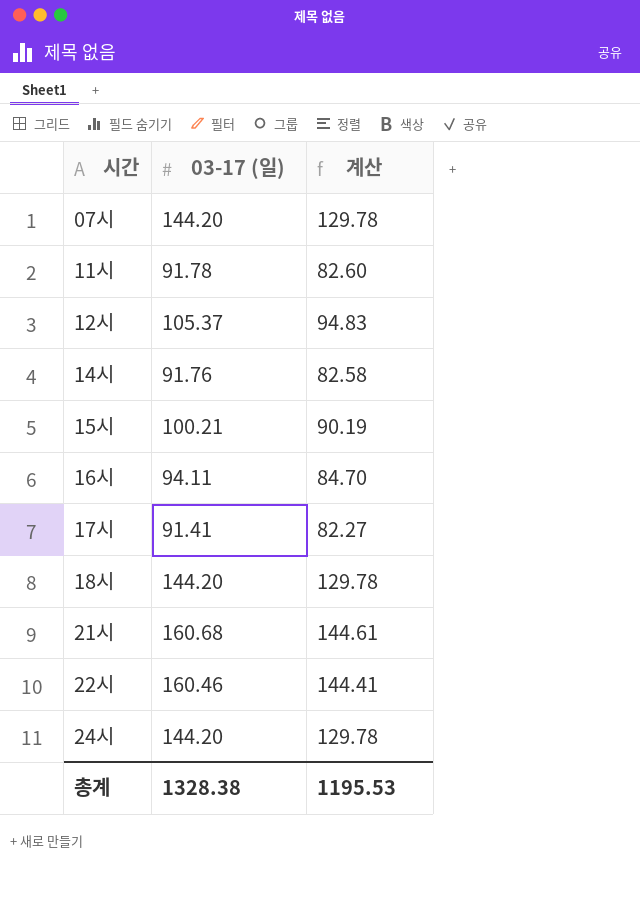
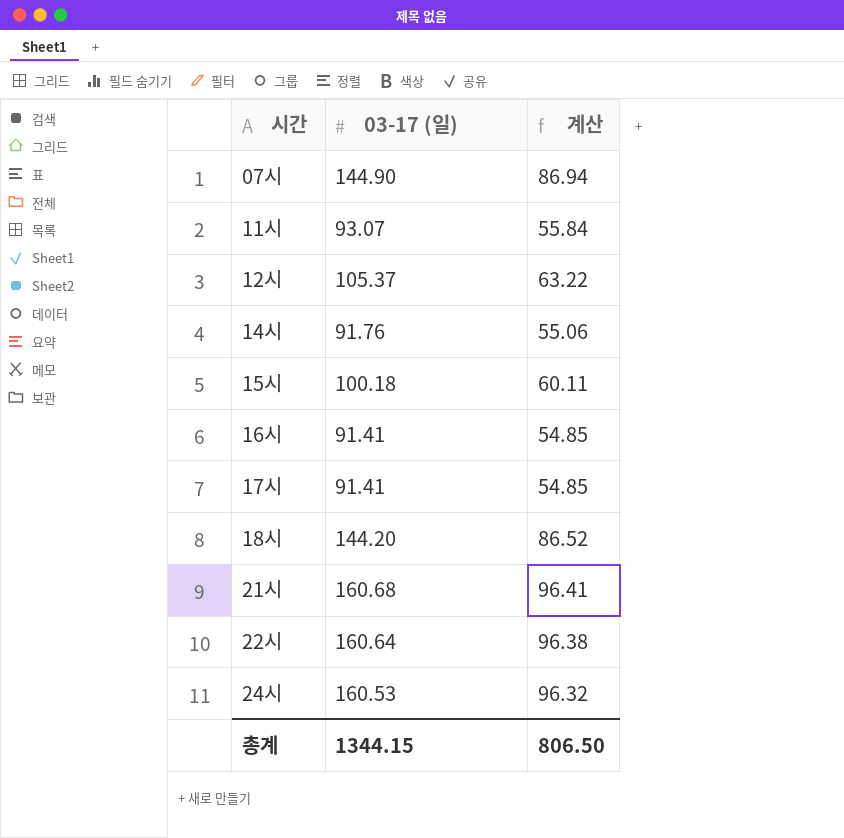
column 계산 | formula: [03-17 (일)] * 0.9 -> [03-17 (일)] * 0.6
07시 | 03-17 (일): 144.20 -> 144.90
11시 | 03-17 (일): 91.78 -> 93.07
15시 | 03-17 (일): 100.21 -> 100.18
16시 | 03-17 (일): 94.11 -> 91.41
22시 | 03-17 (일): 160.46 -> 160.64
24시 | 03-17 (일): 144.20 -> 160.53
총계 | 03-17 (일): 1328.38 -> 1344.15
총계 | 계산: 1195.53 -> 806.50

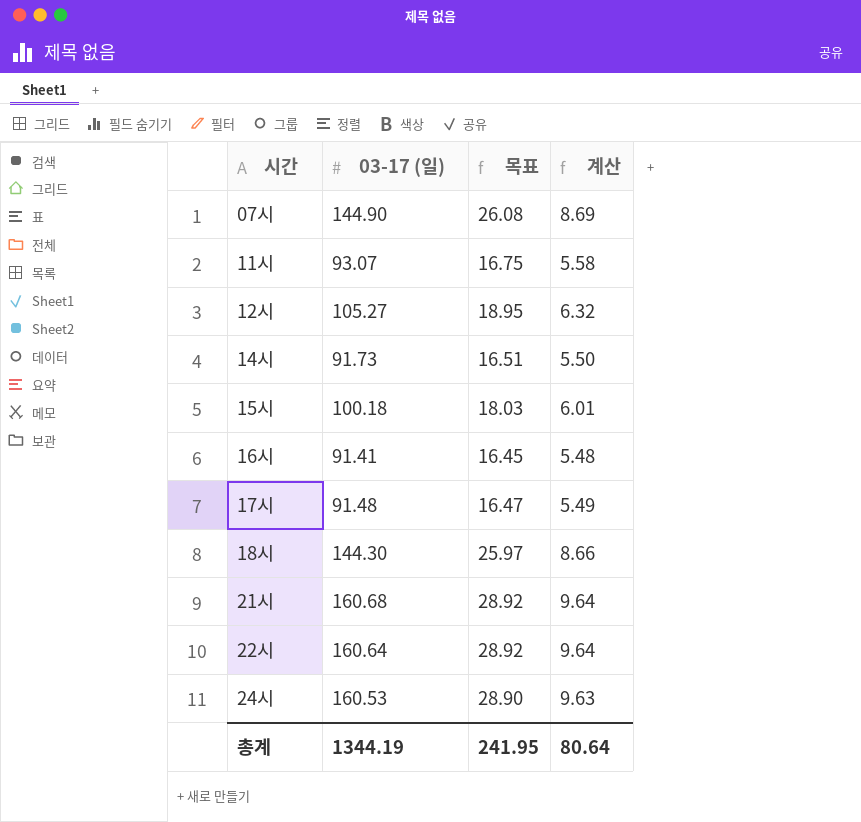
column 목표 | formula: none -> [03-17 (일)] * 0.18
column 계산 | formula: [03-17 (일)] * 0.6 -> [03-17 (일)] * 0.06
12시 | 03-17 (일): 105.37 -> 105.27
14시 | 03-17 (일): 91.76 -> 91.73
17시 | 03-17 (일): 91.41 -> 91.48
18시 | 03-17 (일): 144.20 -> 144.30
총계 | 03-17 (일): 1344.15 -> 1344.19
총계 | 계산: 806.50 -> 80.64

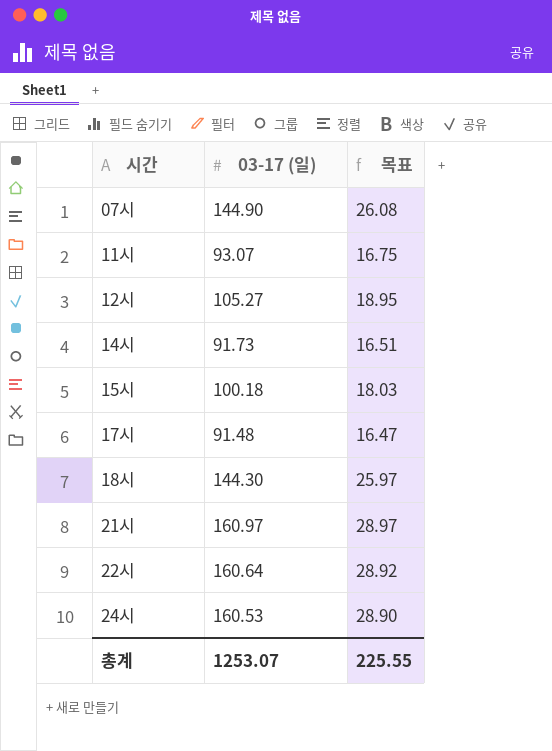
column 계산 | formula: [03-17 (일)] * 0.06 -> none
row 16시: 91.41 | 16.45 | 5.48 -> none
21시 | 03-17 (일): 160.68 -> 160.97
21시 | 목표: 28.92 -> 28.97
총계 | 03-17 (일): 1344.19 -> 1253.07
총계 | 목표: 241.95 -> 225.55

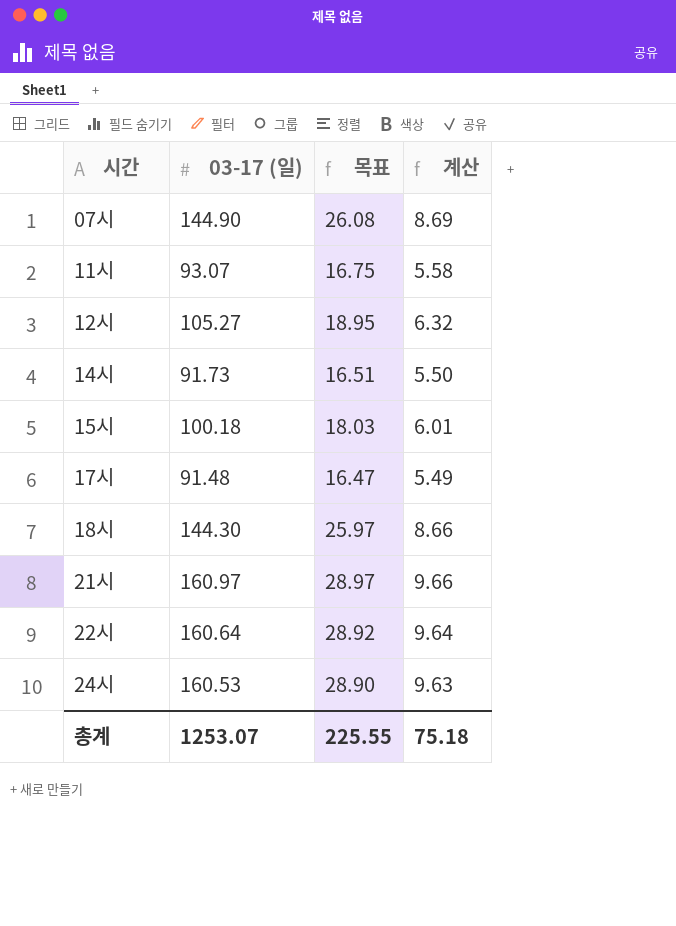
column 계산 | formula: none -> [03-17 (일)] * 0.06

